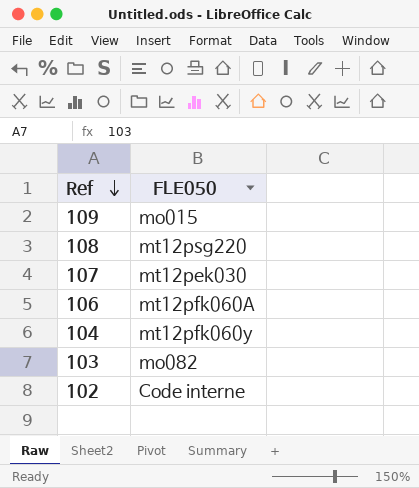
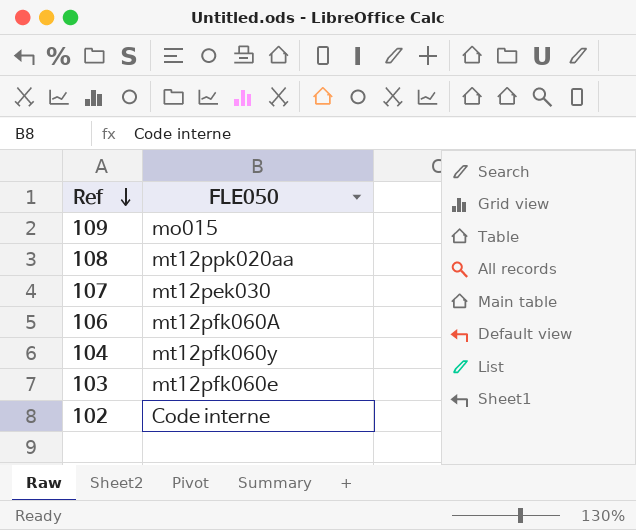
108 | FLE050: mt12psg220 -> mt12ppk020aa
103 | FLE050: mo082 -> mt12pfk060e

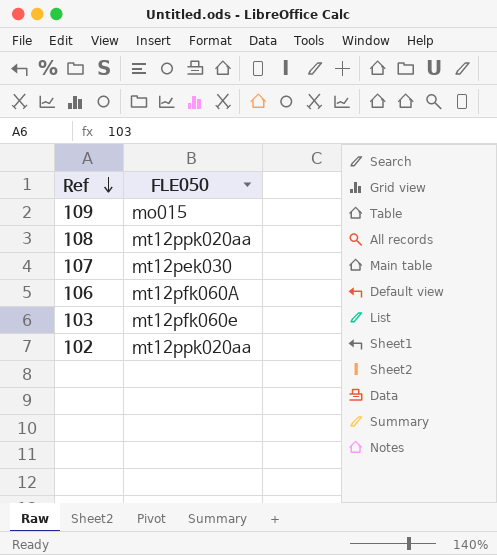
row 104: mt12pfk060y -> none
102 | FLE050: Code interne -> mt12ppk020aa

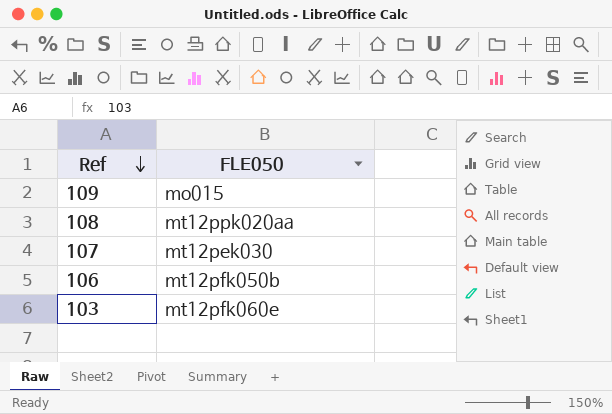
row 102: mt12ppk020aa -> none
106 | FLE050: mt12pfk060A -> mt12pfk050b

